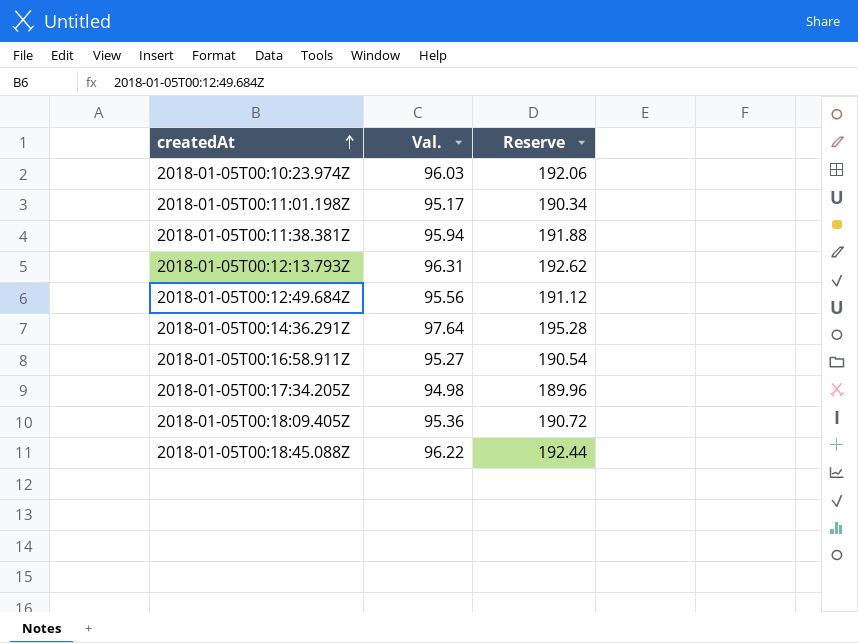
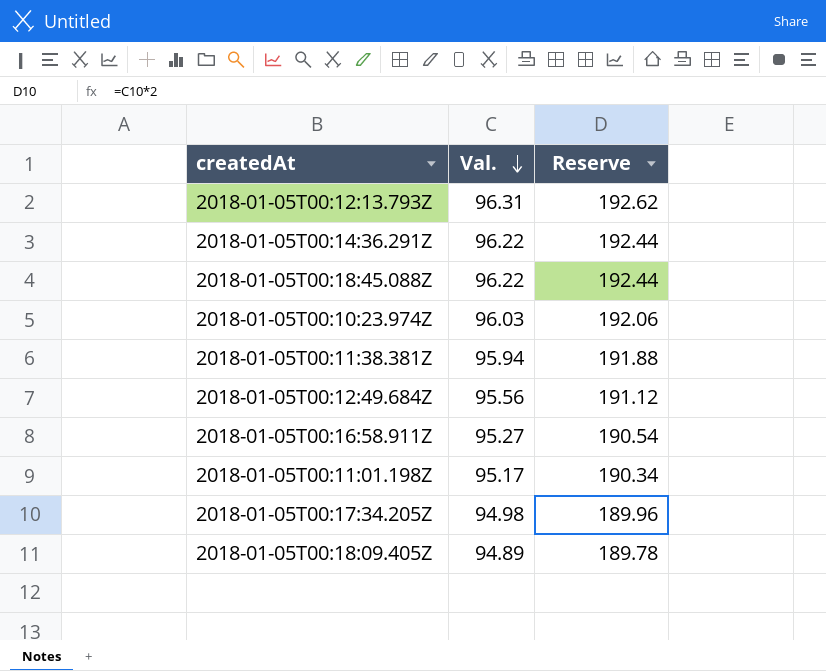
row order: createdAt ascending -> Val. descending
2018-01-05T00:14:36.291Z | Val.: 97.64 -> 96.22
2018-01-05T00:14:36.291Z | Reserve: 195.28 -> 192.44
2018-01-05T00:18:09.405Z | Val.: 95.36 -> 94.89
2018-01-05T00:18:09.405Z | Reserve: 190.72 -> 189.78

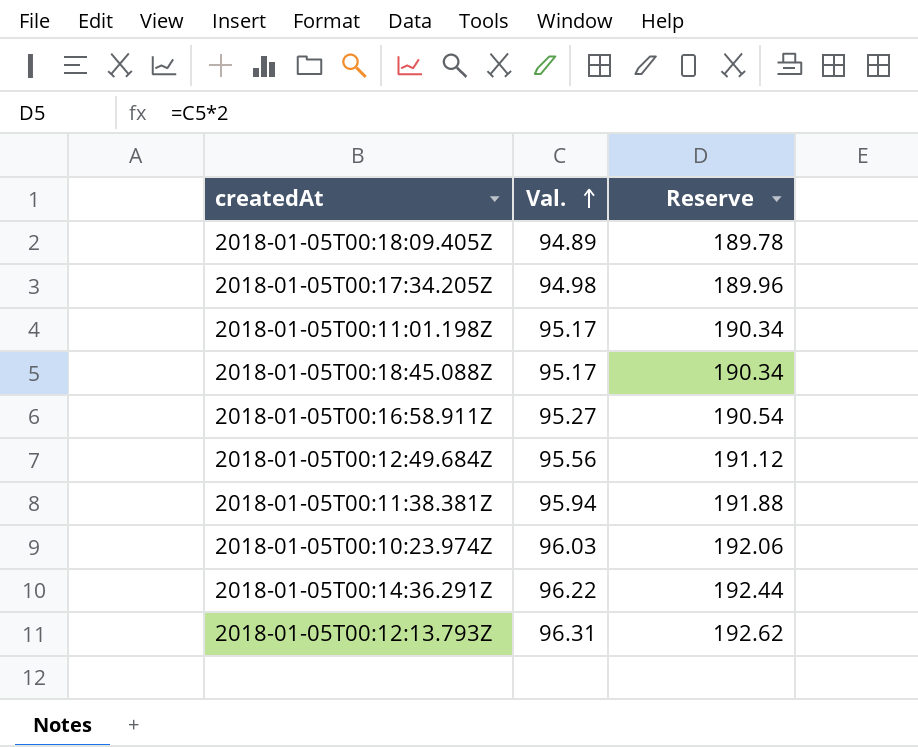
row order: Val. descending -> Val. ascending
2018-01-05T00:18:45.088Z | Val.: 96.22 -> 95.17
2018-01-05T00:18:45.088Z | Reserve: 192.44 -> 190.34

